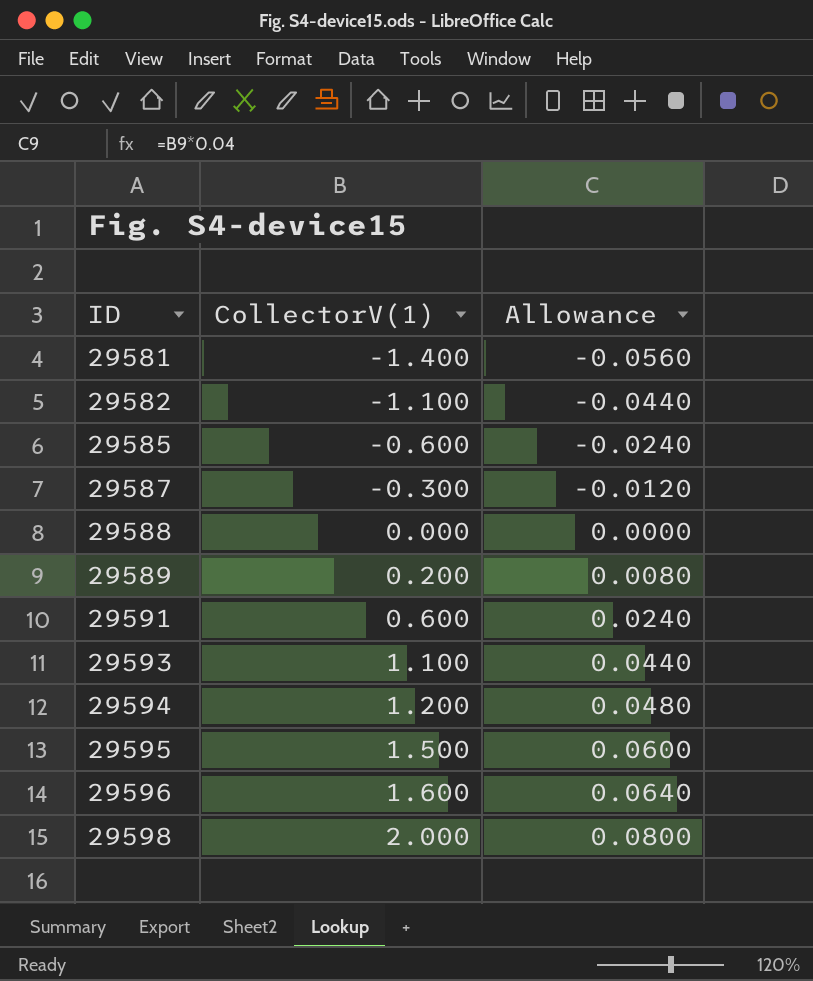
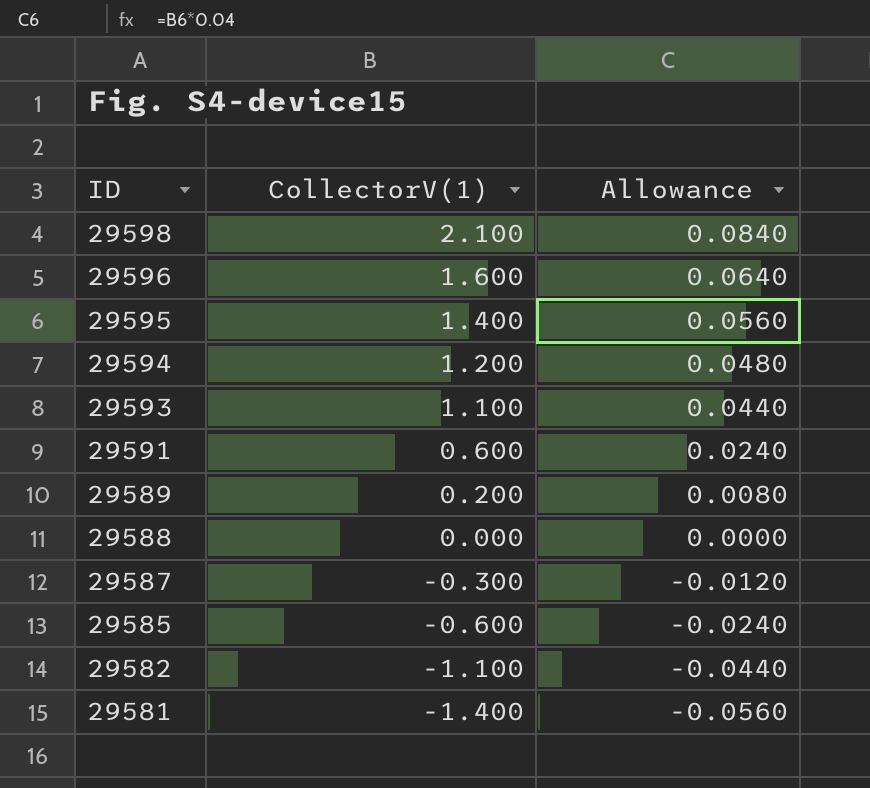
row order: ID ascending -> ID descending
29598 | CollectorV(1): 2.000 -> 2.100
29598 | Allowance: 0.0800 -> 0.0840
29595 | CollectorV(1): 1.500 -> 1.400
29595 | Allowance: 0.0600 -> 0.0560

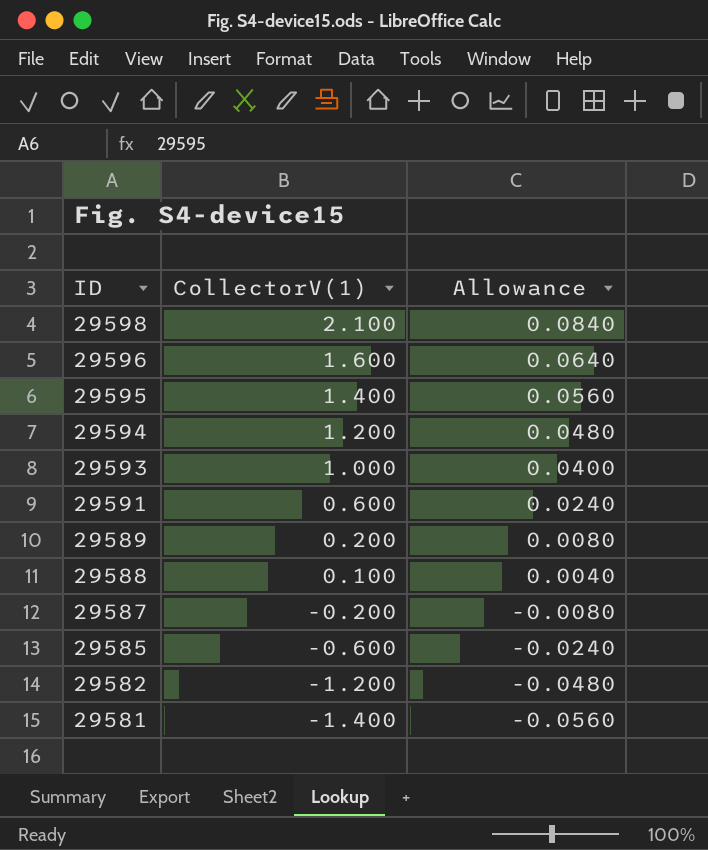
29593 | CollectorV(1): 1.100 -> 1.000
29593 | Allowance: 0.0440 -> 0.0400
29588 | CollectorV(1): 0.000 -> 0.100
29588 | Allowance: 0.0000 -> 0.0040
29587 | CollectorV(1): -0.300 -> -0.200
29587 | Allowance: -0.0120 -> -0.0080
29582 | CollectorV(1): -1.100 -> -1.200
29582 | Allowance: -0.0440 -> -0.0480

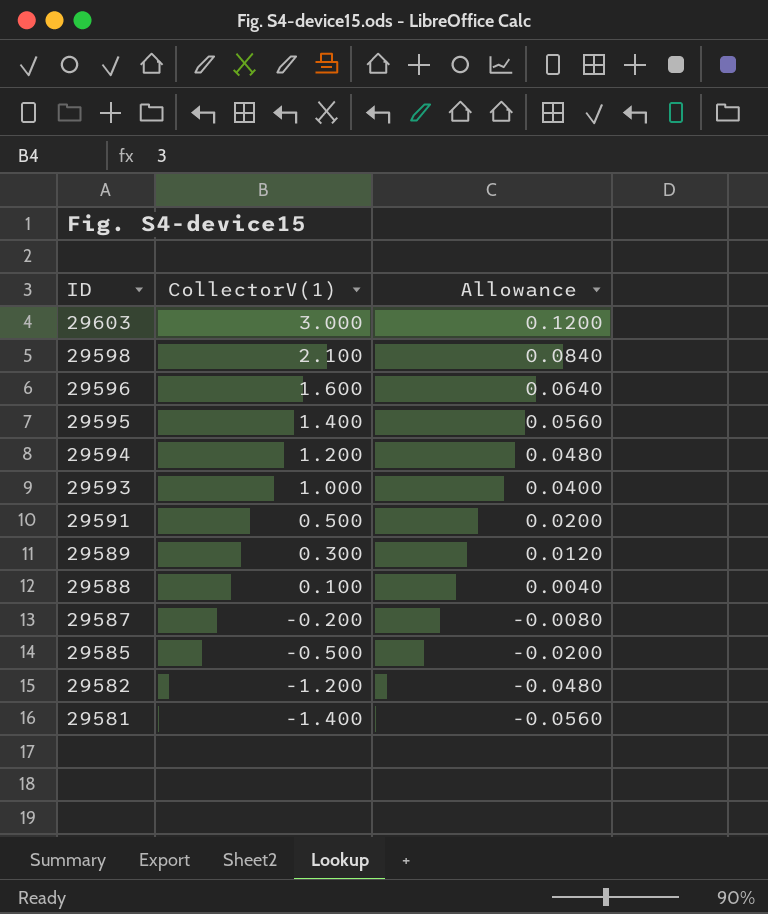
row 29603: none -> 3.000 | 0.1200
29591 | CollectorV(1): 0.600 -> 0.500
29591 | Allowance: 0.0240 -> 0.0200
29589 | CollectorV(1): 0.200 -> 0.300
29589 | Allowance: 0.0080 -> 0.0120
29585 | CollectorV(1): -0.600 -> -0.500
29585 | Allowance: -0.0240 -> -0.0200

